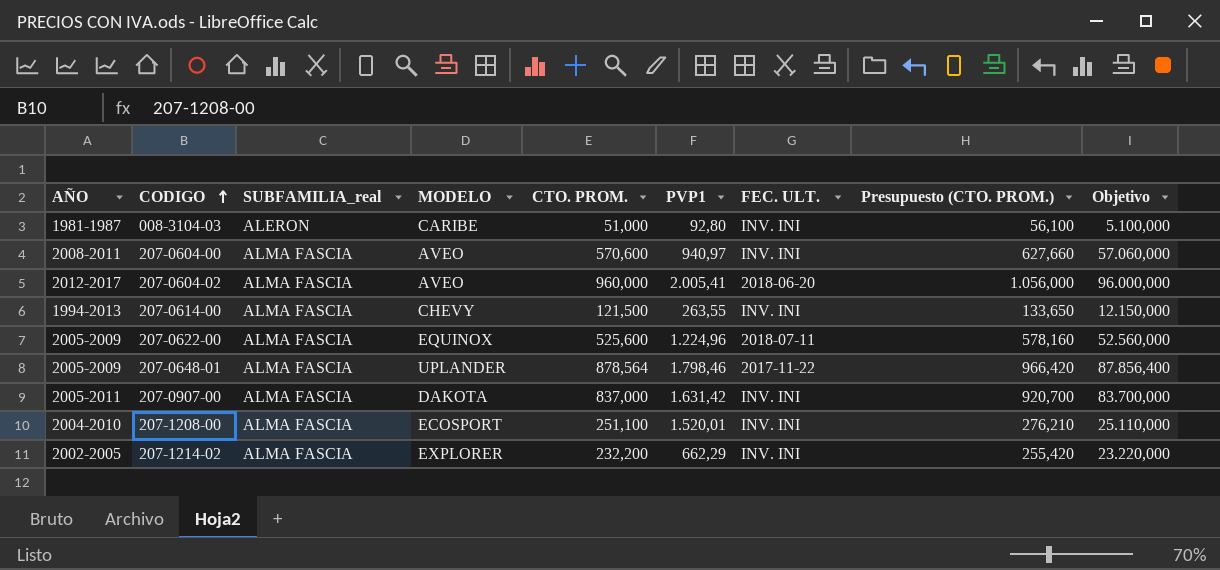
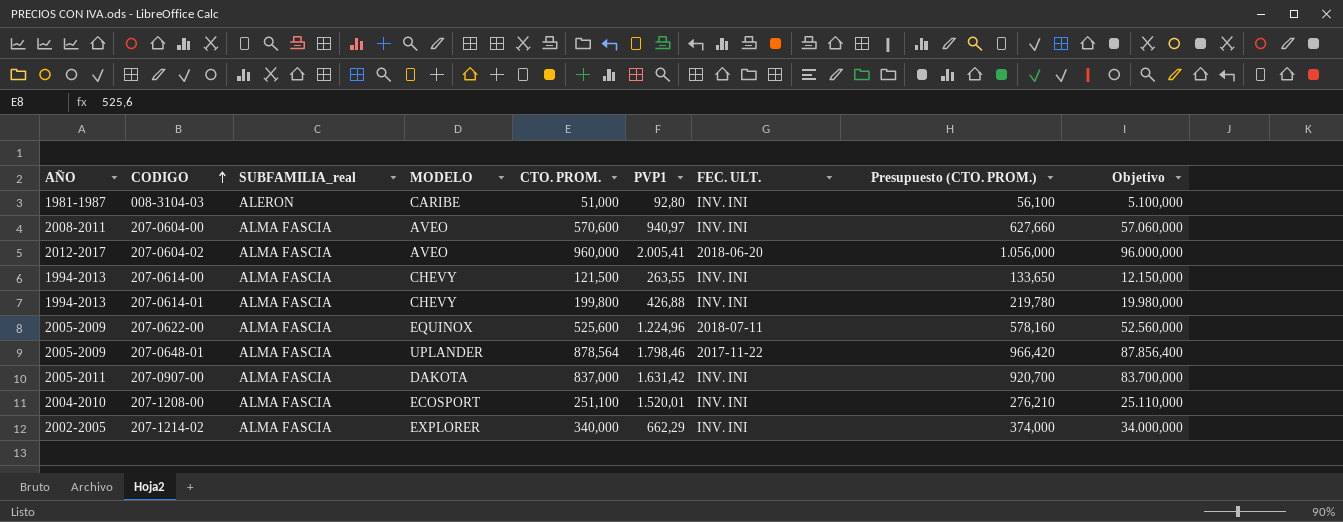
row 207-0614-01: none -> 1994-2013 | ALMA FASCIA | CHEVY | 199,800 | 426,88 | INV. INI | 219,780 | 19.980,000
207-1214-02 | CTO. PROM.: 232,200 -> 340,000
207-1214-02 | Presupuesto (CTO. PROM.): 255,420 -> 374,000
207-1214-02 | Objetivo: 23.220,000 -> 34.000,000

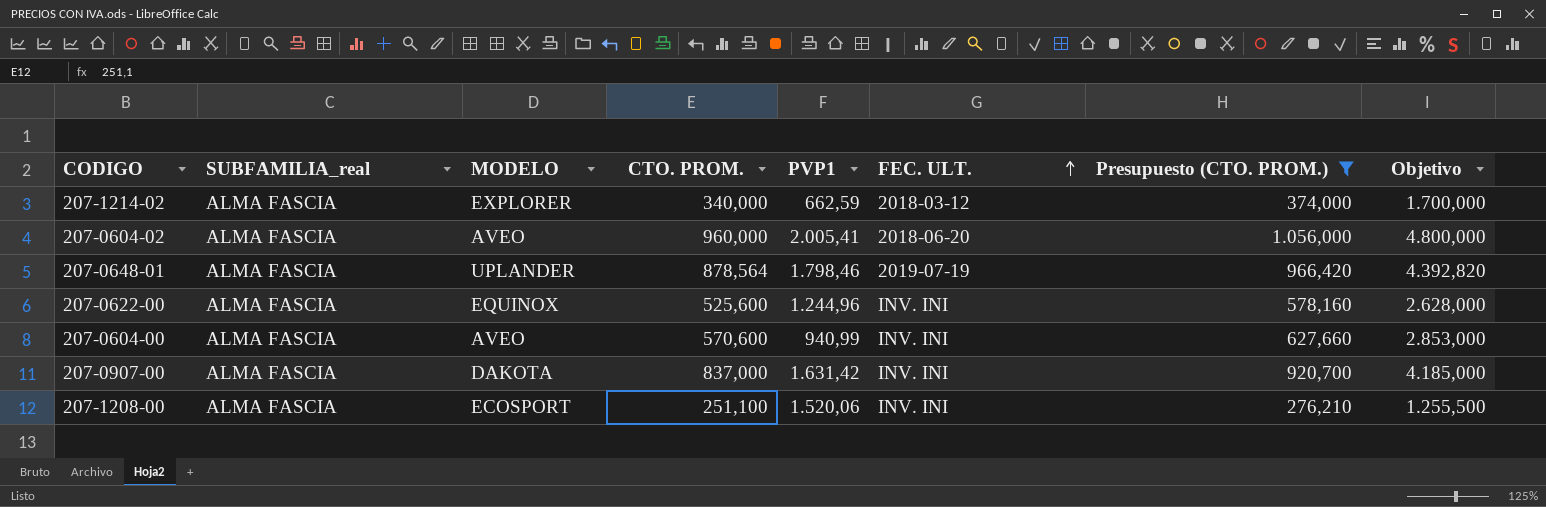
filter: none -> Presupuesto (CTO. PROM.) >= 276,210
row order: CODIGO ascending -> FEC. ULT. ascending
column AÑO | position: 1 -> none
column Objetivo | formula: [CTO. PROM.] * 100 -> [CTO. PROM.] * 5
207-1214-02 | PVP1: 662,29 -> 662,59
207-1214-02 | FEC. ULT.: INV. INI -> 2018-03-12
207-0648-01 | FEC. ULT.: 2017-11-22 -> 2019-07-19
207-0622-00 | PVP1: 1.224,96 -> 1.244,96
207-0622-00 | FEC. ULT.: 2018-07-11 -> INV. INI
207-0604-00 | PVP1: 940,97 -> 940,99
207-1208-00 | PVP1: 1.520,01 -> 1.520,06

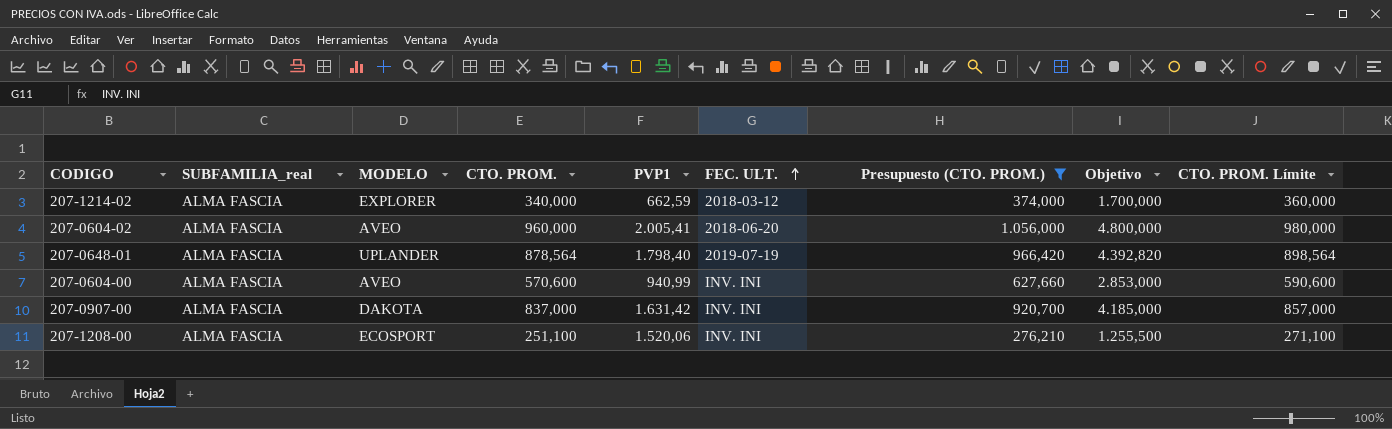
column CTO. PROM. Límite | formula: none -> [CTO. PROM.] + 20
row 207-0622-00: ALMA FASCIA | EQUINOX | 525,600 | 1.244,96 | INV. INI | 578,160 | 2.628,000 -> none
207-0648-01 | PVP1: 1.798,46 -> 1.798,40

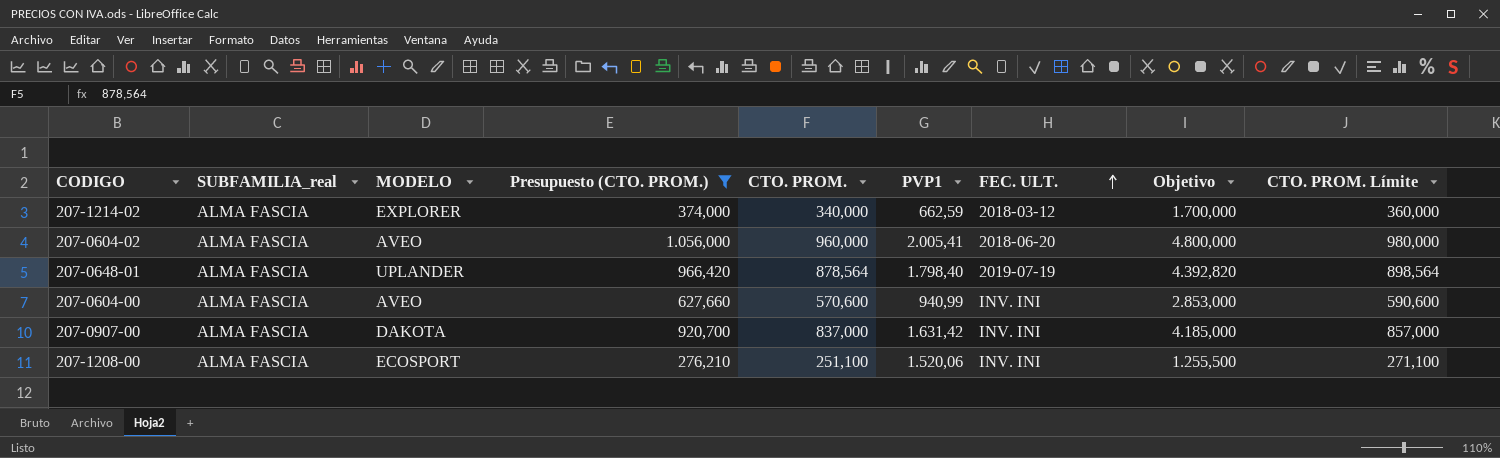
column Presupuesto (CTO. PROM.) | position: 7 -> 4

